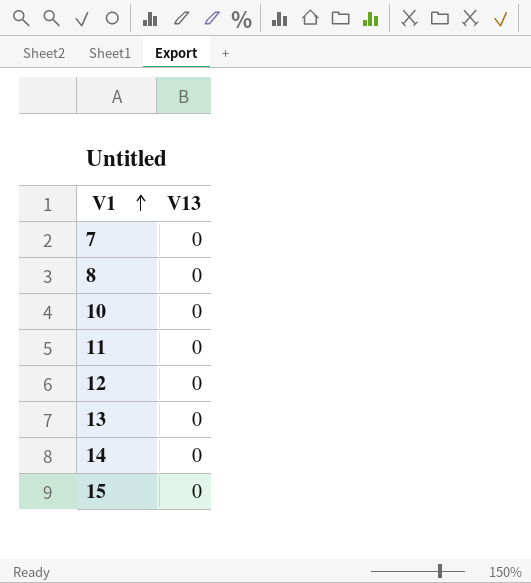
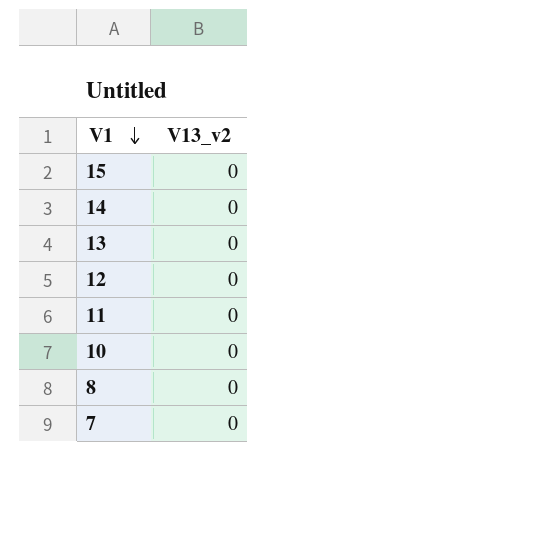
row order: V1 ascending -> V1 descending
column name: V13 -> V13_v2

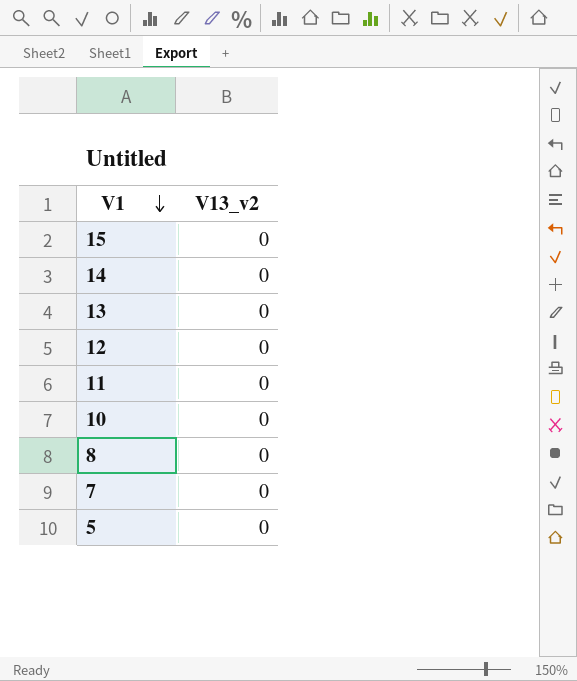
row 5: none -> 0

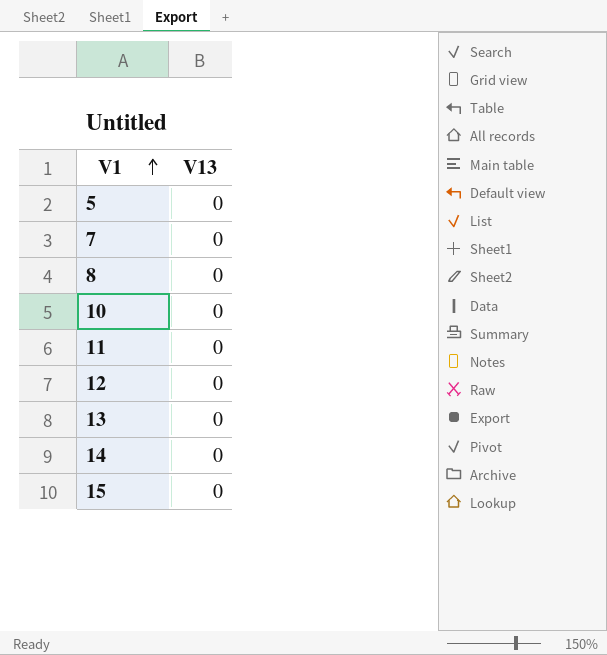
row order: V1 descending -> V1 ascending
column name: V13_v2 -> V13

